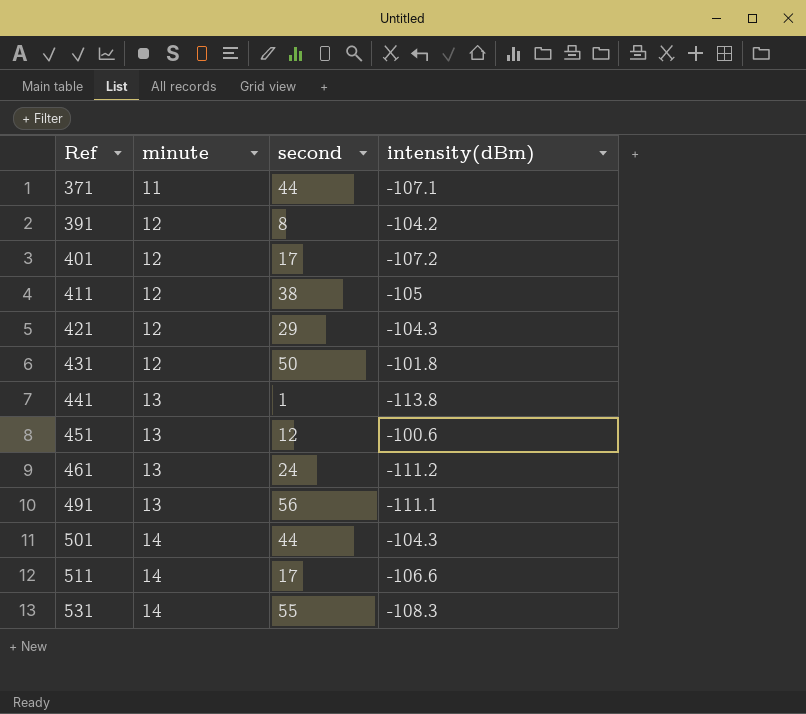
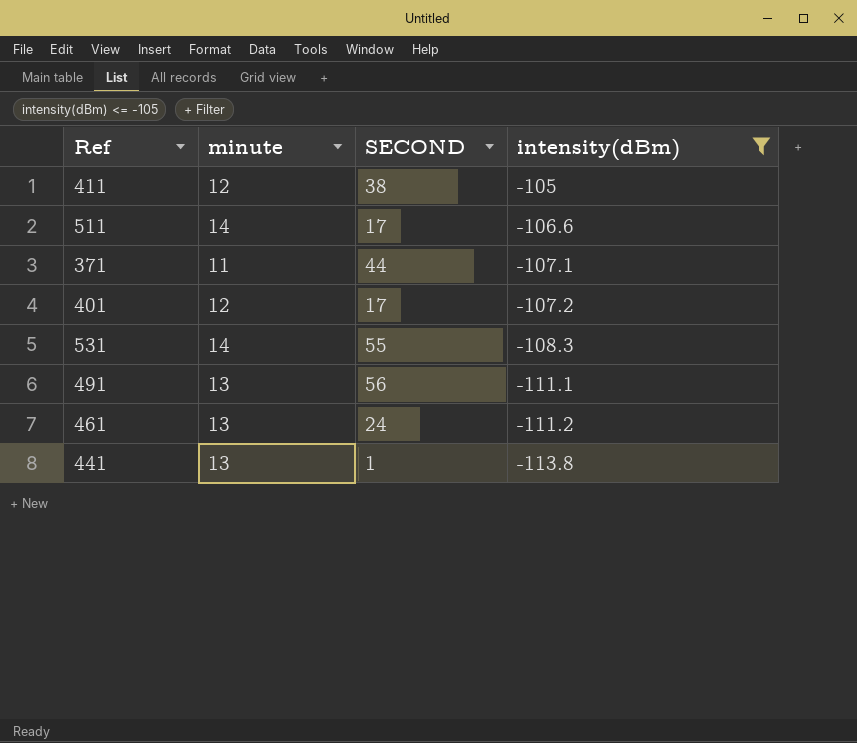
filter: none -> intensity(dBm) <= -105
row order: Ref ascending -> intensity(dBm) descending
column name: second -> SECOND

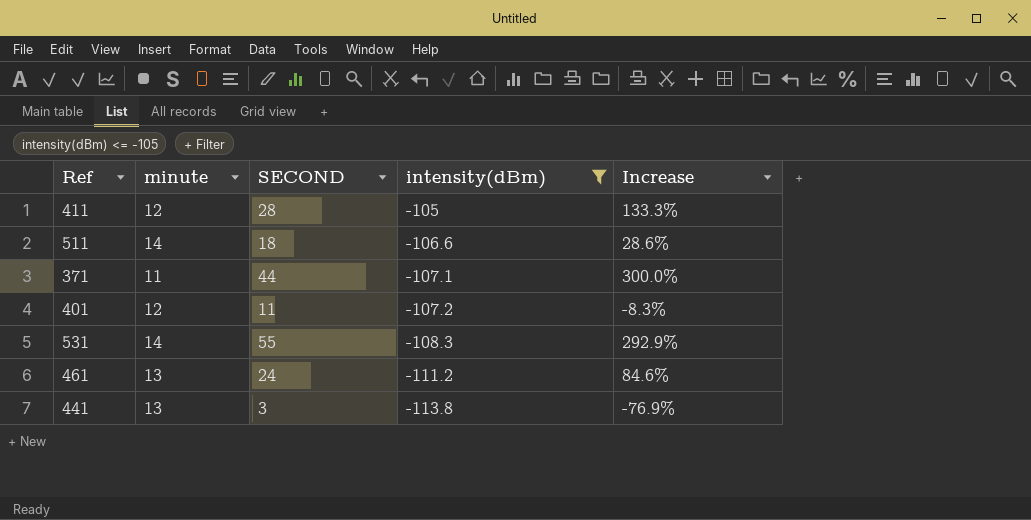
column Increase | formula: none -> ([SECOND] - [minute]) / [minute]
row 491: 13 | 56 | -111.1 -> none
411 | SECOND: 38 -> 28
511 | SECOND: 17 -> 18
401 | SECOND: 17 -> 11
441 | SECOND: 1 -> 3

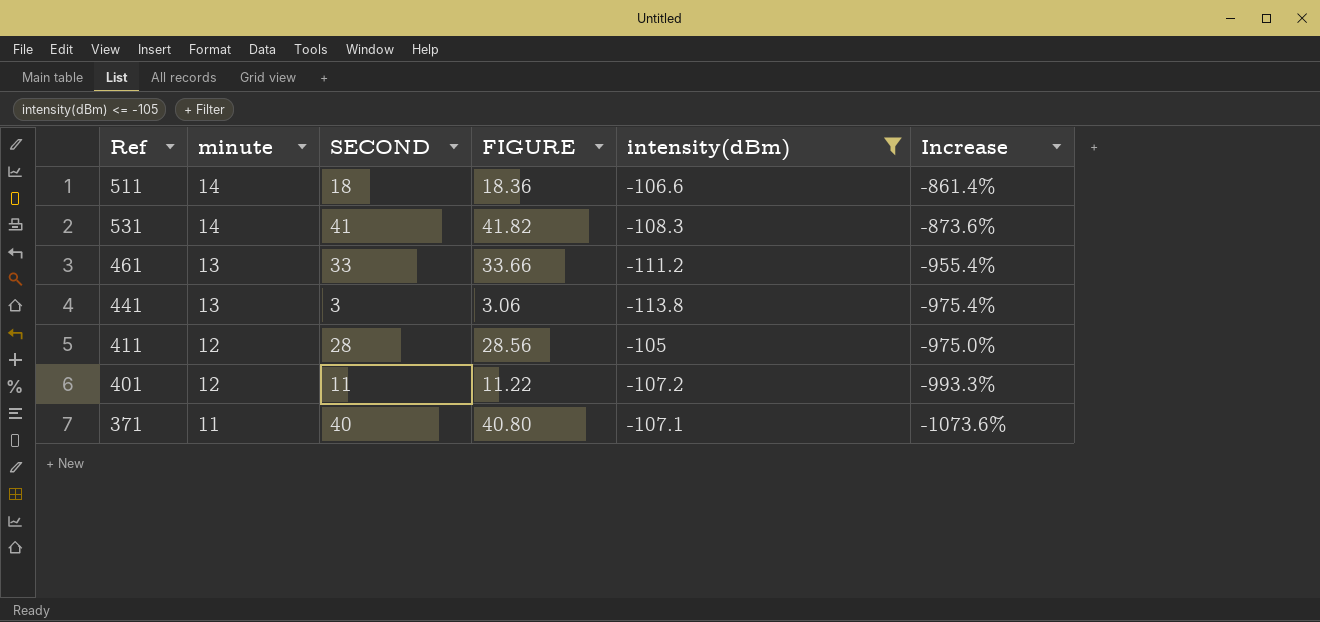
row order: intensity(dBm) descending -> minute descending
column FIGURE | formula: none -> [SECOND] * 1.02
column Increase | formula: ([SECOND] - [minute]) / [minute] -> ([intensity(dBm)] - [minute]) / [minute]
531 | SECOND: 55 -> 41
461 | SECOND: 24 -> 33
371 | SECOND: 44 -> 40

